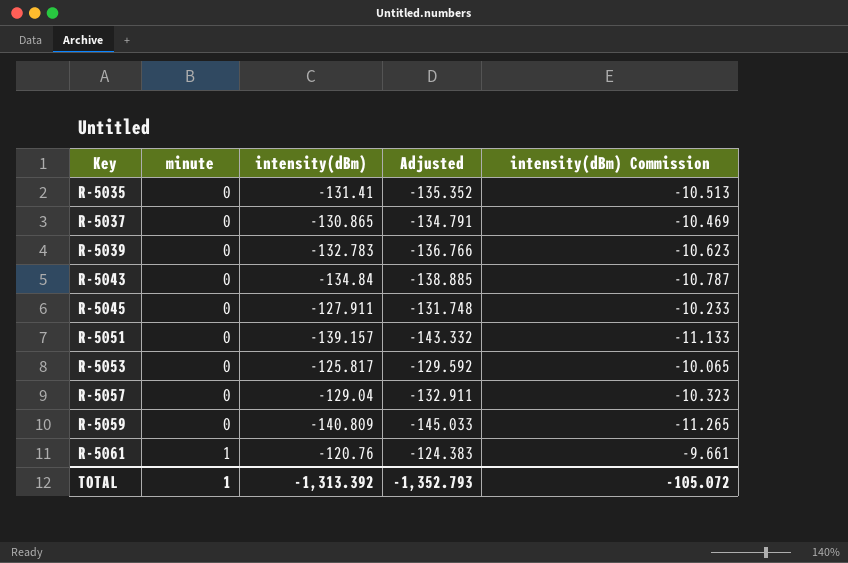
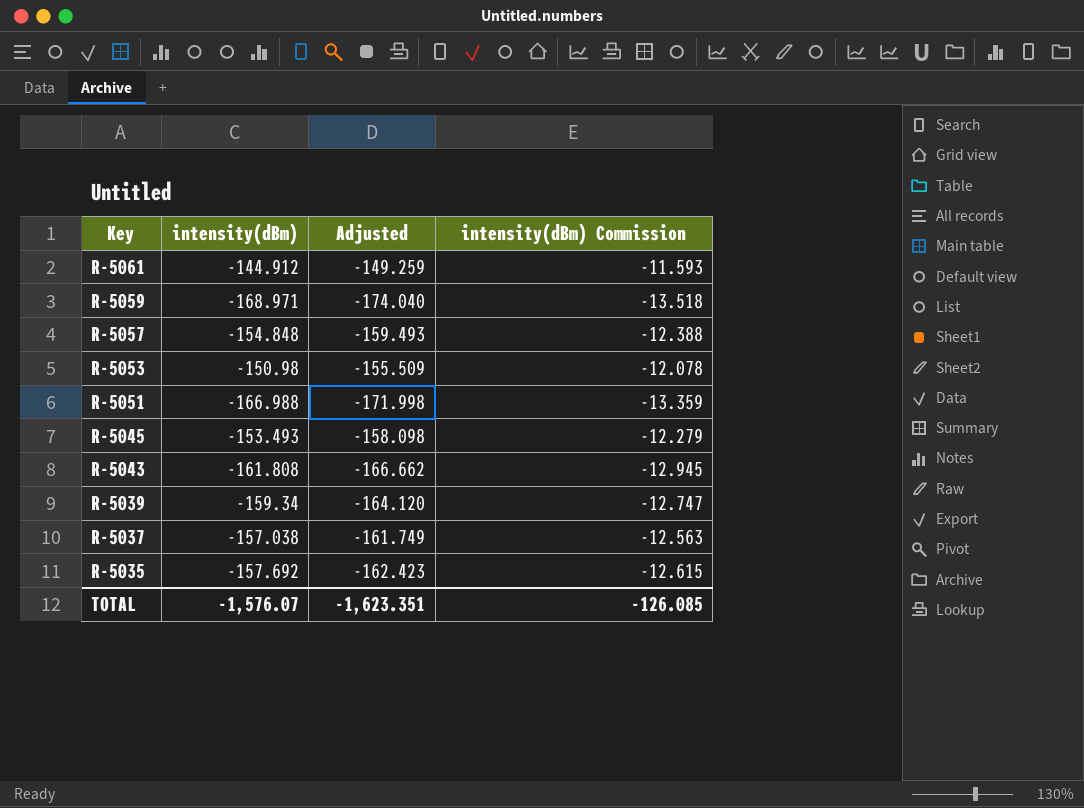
row order: Key ascending -> Key descending
column minute | position: 2 -> none
R-5061 | intensity(dBm): -120.76 -> -144.912
R-5061 | Adjusted: -124.383 -> -149.259
R-5061 | intensity(dBm) Commission: -9.661 -> -11.593
R-5059 | intensity(dBm): -140.809 -> -168.971
R-5059 | Adjusted: -145.033 -> -174.040
R-5059 | intensity(dBm) Commission: -11.265 -> -13.518
R-5057 | intensity(dBm): -129.04 -> -154.848
R-5057 | Adjusted: -132.911 -> -159.493
R-5057 | intensity(dBm) Commission: -10.323 -> -12.388
R-5053 | intensity(dBm): -125.817 -> -150.98
R-5053 | Adjusted: -129.592 -> -155.509
R-5053 | intensity(dBm) Commission: -10.065 -> -12.078
R-5051 | intensity(dBm): -139.157 -> -166.988
R-5051 | Adjusted: -143.332 -> -171.998
R-5051 | intensity(dBm) Commission: -11.133 -> -13.359
R-5045 | intensity(dBm): -127.911 -> -153.493
R-5045 | Adjusted: -131.748 -> -158.098
R-5045 | intensity(dBm) Commission: -10.233 -> -12.279
R-5043 | intensity(dBm): -134.84 -> -161.808
R-5043 | Adjusted: -138.885 -> -166.662
R-5043 | intensity(dBm) Commission: -10.787 -> -12.945
R-5039 | intensity(dBm): -132.783 -> -159.34
R-5039 | Adjusted: -136.766 -> -164.120
R-5039 | intensity(dBm) Commission: -10.623 -> -12.747
R-5037 | intensity(dBm): -130.865 -> -157.038
R-5037 | Adjusted: -134.791 -> -161.749
R-5037 | intensity(dBm) Commission: -10.469 -> -12.563
R-5035 | intensity(dBm): -131.41 -> -157.692
R-5035 | Adjusted: -135.352 -> -162.423
R-5035 | intensity(dBm) Commission: -10.513 -> -12.615
TOTAL | intensity(dBm): -1,313.392 -> -1,576.07
TOTAL | Adjusted: -1,352.793 -> -1,623.351
TOTAL | intensity(dBm) Commission: -105.072 -> -126.085

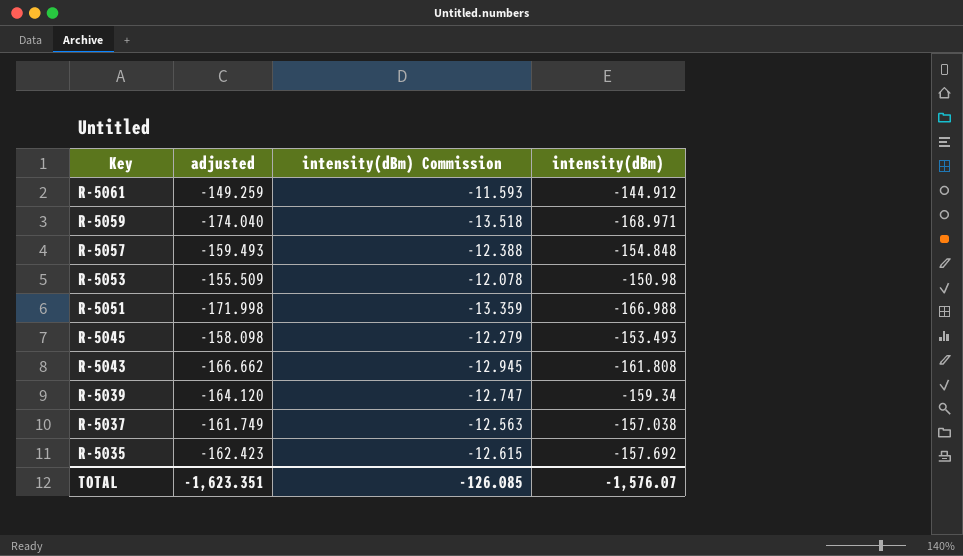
column name: Adjusted -> adjusted
column intensity(dBm) | position: 2 -> 4

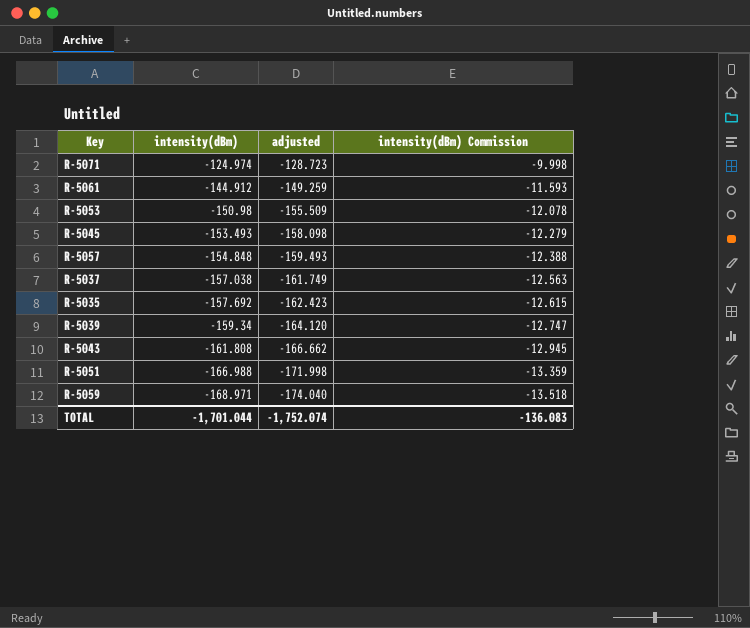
row order: Key descending -> intensity(dBm) descending
column intensity(dBm) | position: 4 -> 2
row R-5071: none -> -124.974 | -128.723 | -9.998
TOTAL | intensity(dBm): -1,576.07 -> -1,701.044
TOTAL | adjusted: -1,623.351 -> -1,752.074
TOTAL | intensity(dBm) Commission: -126.085 -> -136.083

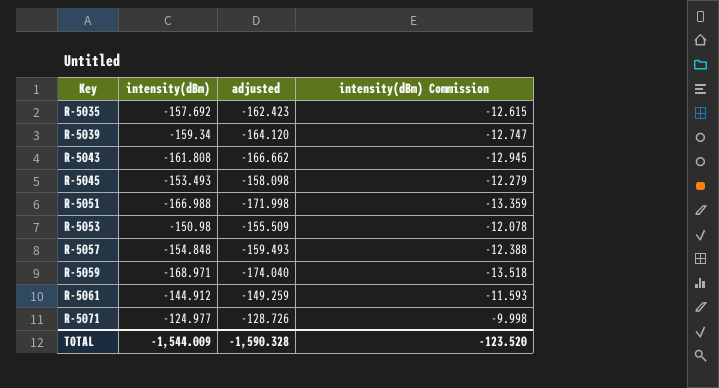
row order: intensity(dBm) descending -> Key ascending
row R-5037: -157.038 | -161.749 | -12.563 -> none
R-5071 | intensity(dBm): -124.974 -> -124.977
R-5071 | adjusted: -128.723 -> -128.726
TOTAL | intensity(dBm): -1,701.044 -> -1,544.009
TOTAL | adjusted: -1,752.074 -> -1,590.328
TOTAL | intensity(dBm) Commission: -136.083 -> -123.520

